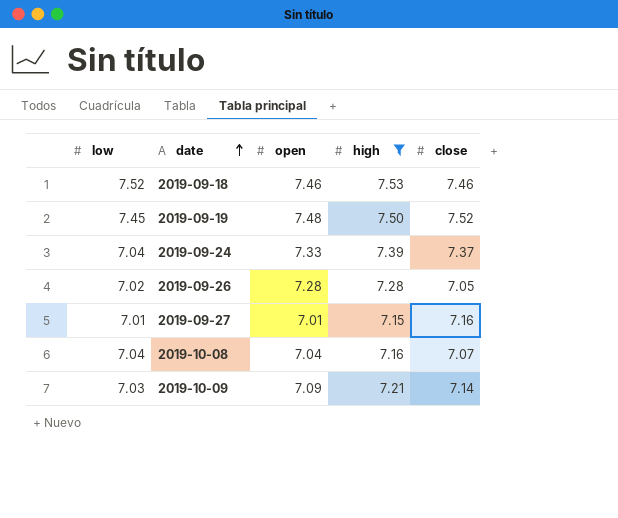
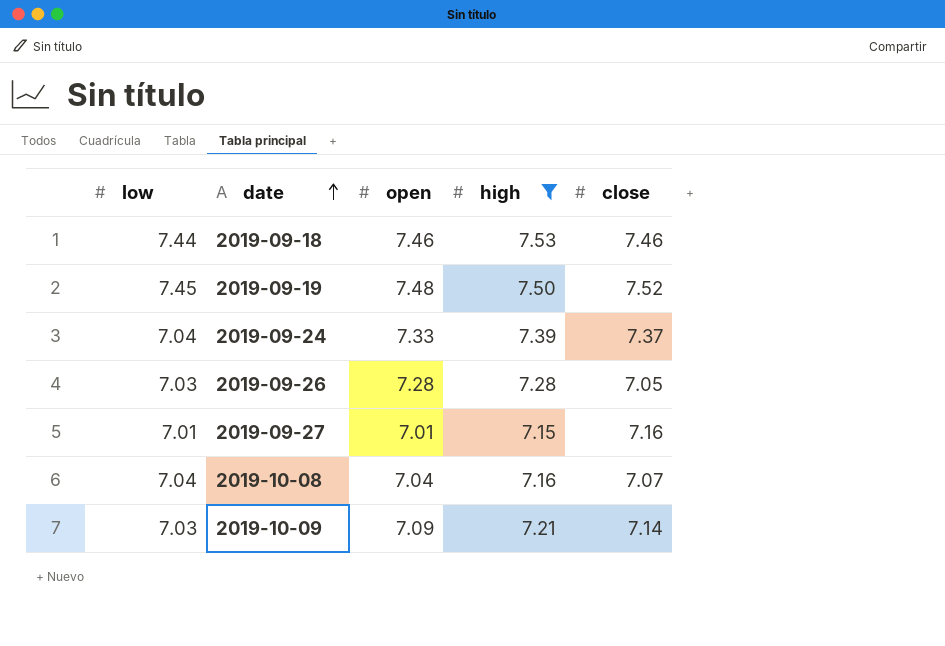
2019-09-18 | low: 7.52 -> 7.44
2019-09-26 | low: 7.02 -> 7.03

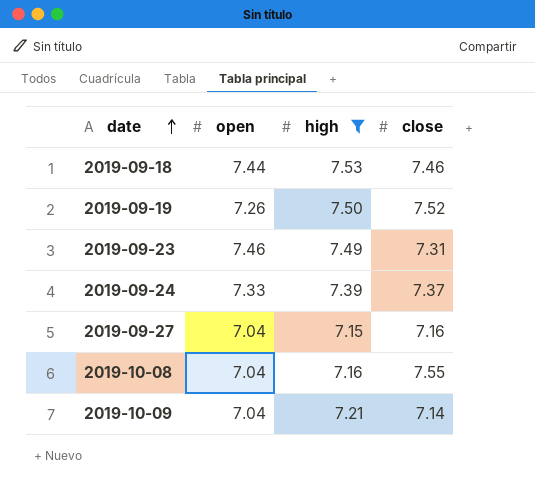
column low | position: 1 -> none
row 2019-09-26: 7.03 | 7.28 | 7.28 | 7.05 -> none
2019-09-18 | open: 7.46 -> 7.44
2019-09-19 | open: 7.48 -> 7.26
row 2019-09-23: none -> 7.46 | 7.49 | 7.31
2019-09-27 | open: 7.01 -> 7.04
2019-10-08 | close: 7.07 -> 7.55
2019-10-09 | open: 7.09 -> 7.04

